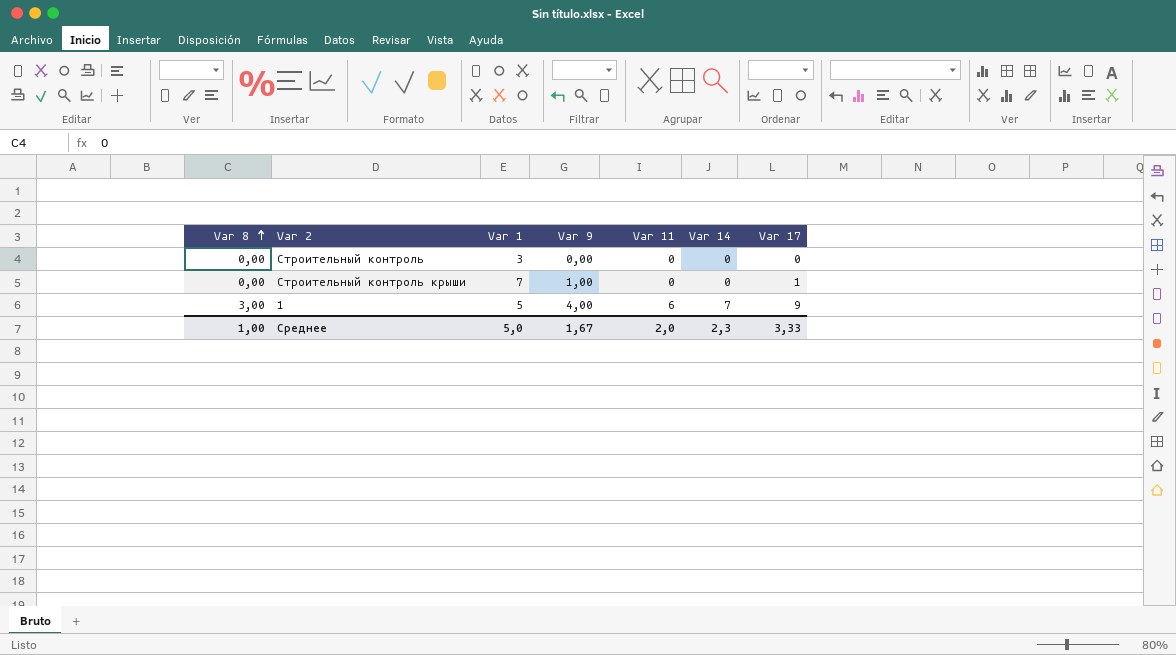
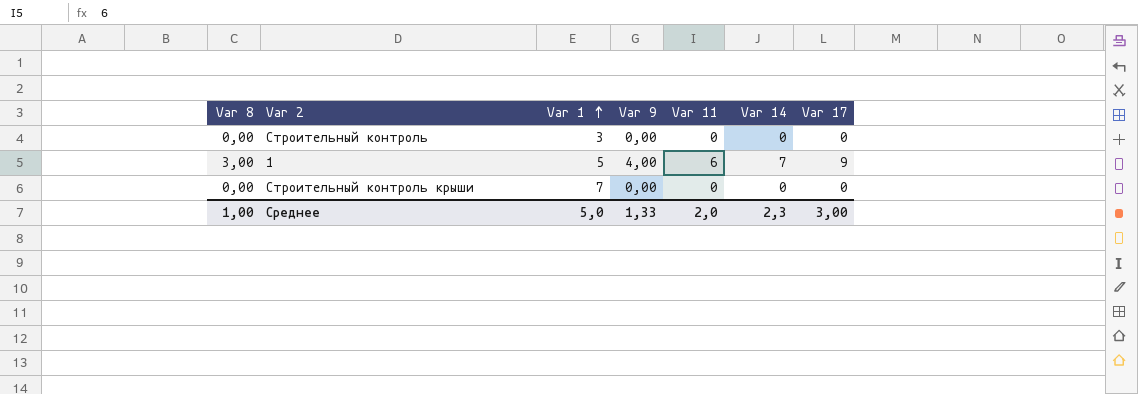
row order: Var 8 ascending -> Var 1 ascending
Строительный контроль крыши | Var 9: 1,00 -> 0,00
Строительный контроль крыши | Var 17: 1 -> 0
Среднее | Var 9: 1,67 -> 1,33
Среднее | Var 17: 3,33 -> 3,00

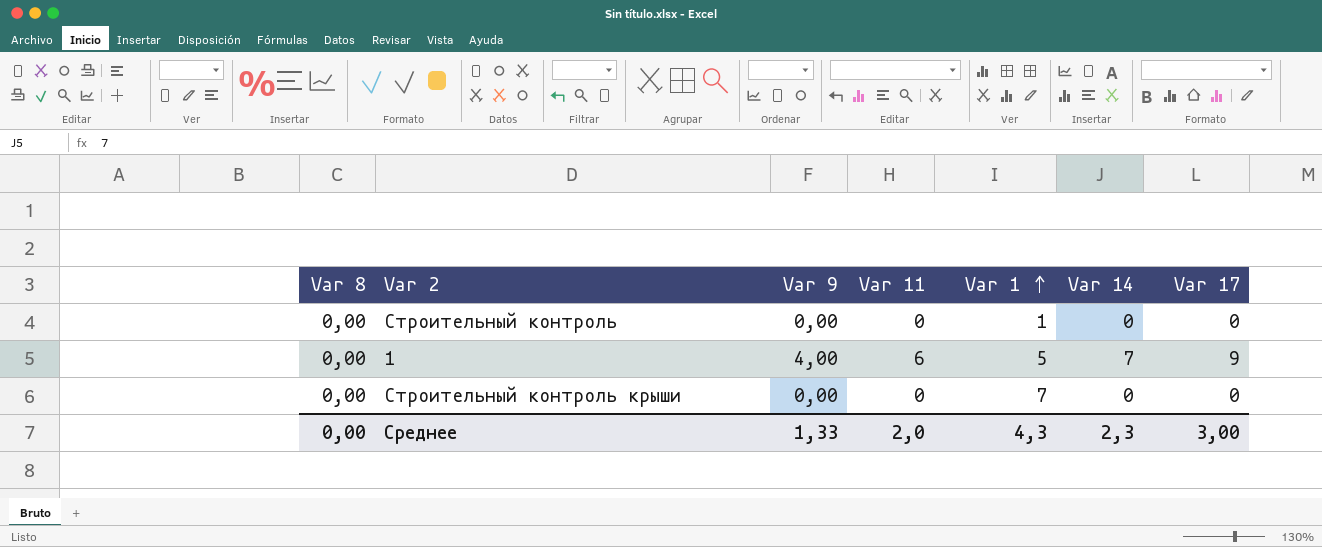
column Var 1 | position: 3 -> 5
Строительный контроль | Var 1: 3 -> 1
1 | Var 8: 3,00 -> 0,00
Среднее | Var 8: 1,00 -> 0,00
Среднее | Var 1: 5,0 -> 4,3

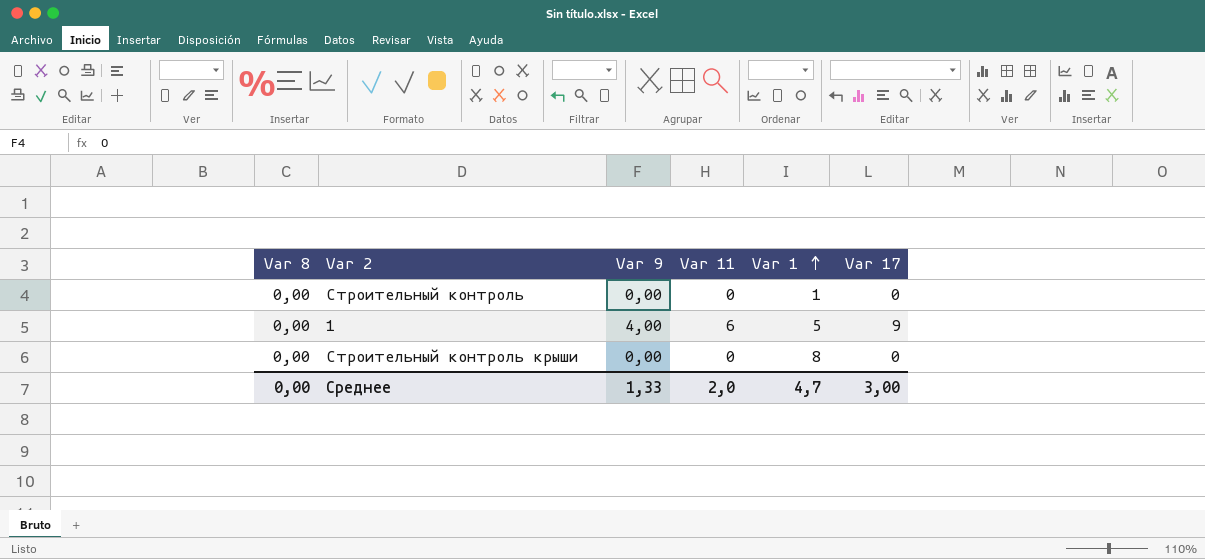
column Var 14 | position: 6 -> none
Строительный контроль крыши | Var 1: 7 -> 8
Среднее | Var 1: 4,3 -> 4,7

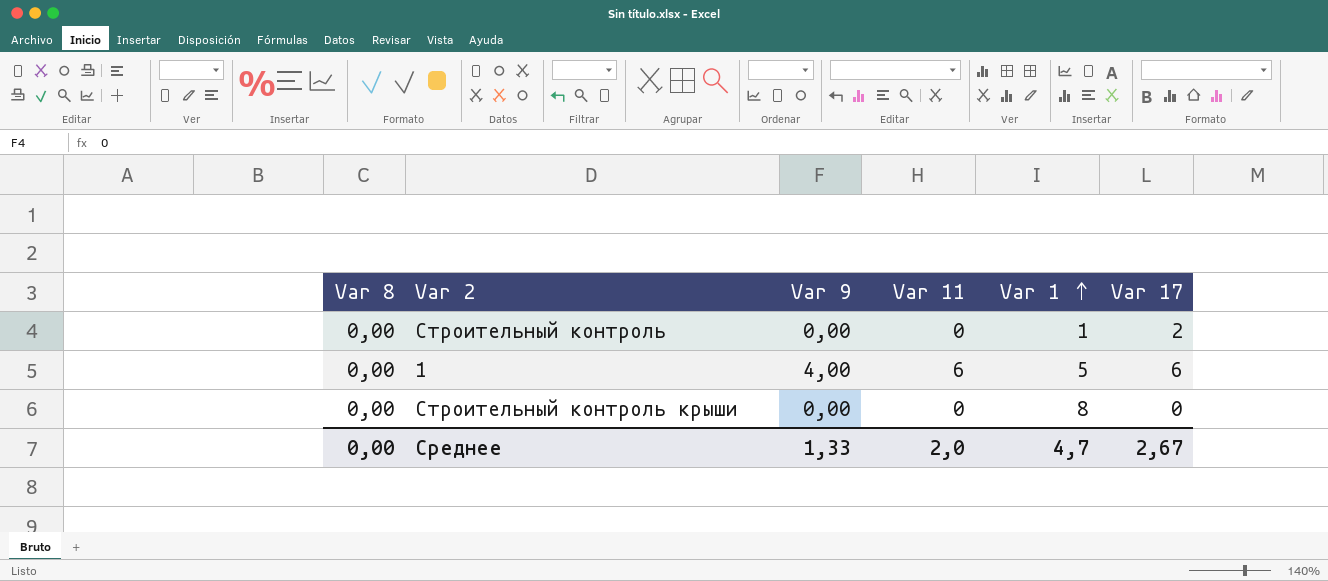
Строительный контроль | Var 17: 0 -> 2
1 | Var 17: 9 -> 6
Среднее | Var 17: 3,00 -> 2,67

